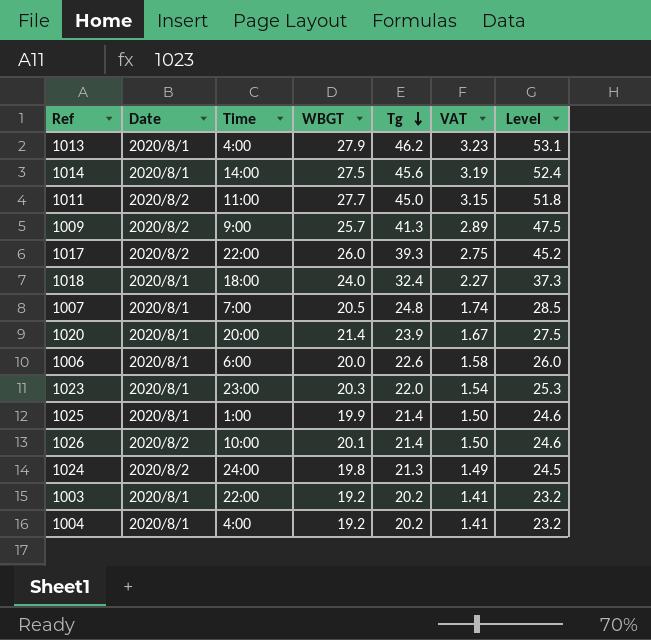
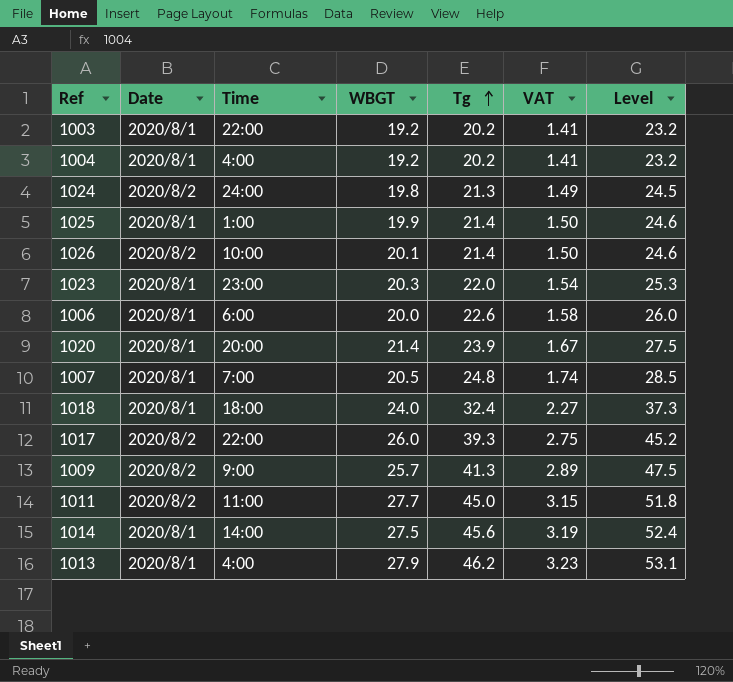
row order: Tg descending -> Tg ascending

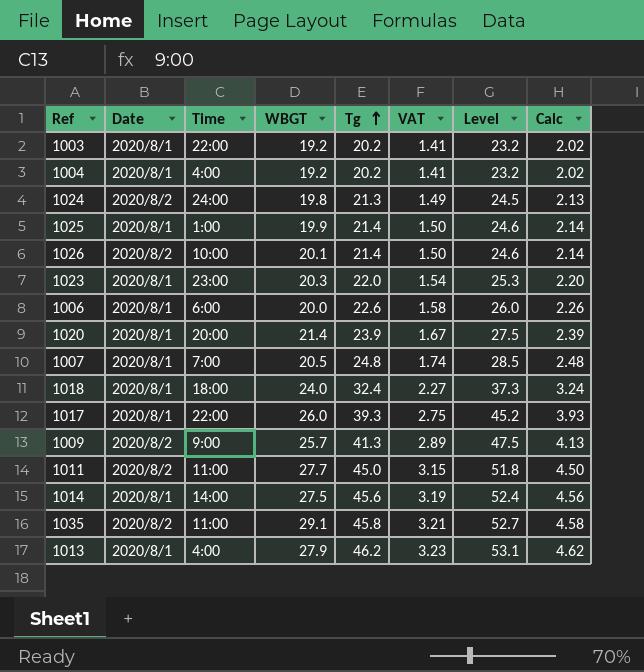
column Calc | formula: none -> [Tg] * 0.1
1017 | Date: 2020/8/2 -> 2020/8/1
row 1035: none -> 2020/8/2 | 11:00 | 29.1 | 45.8 | 3.21 | 52.7 | 4.58

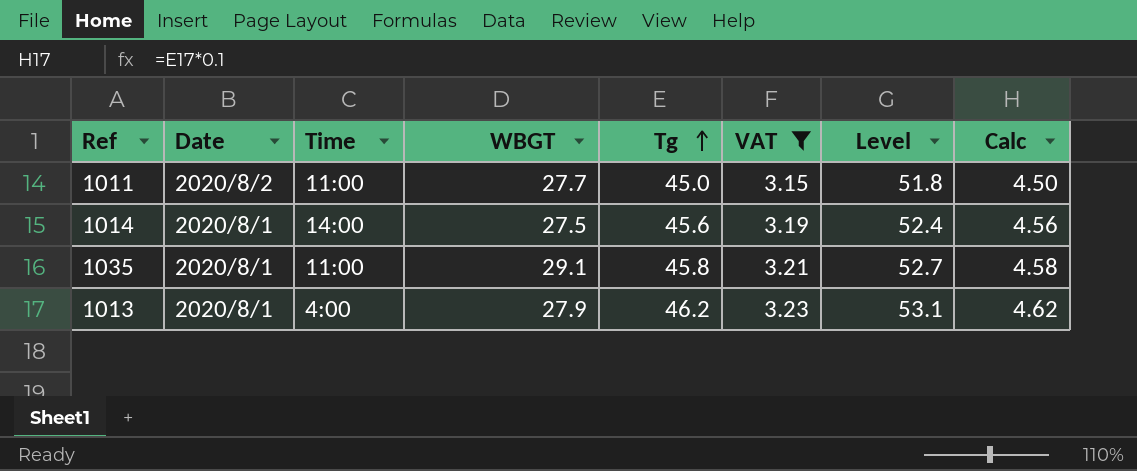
filter: none -> VAT >= 3.15
1035 | Date: 2020/8/2 -> 2020/8/1

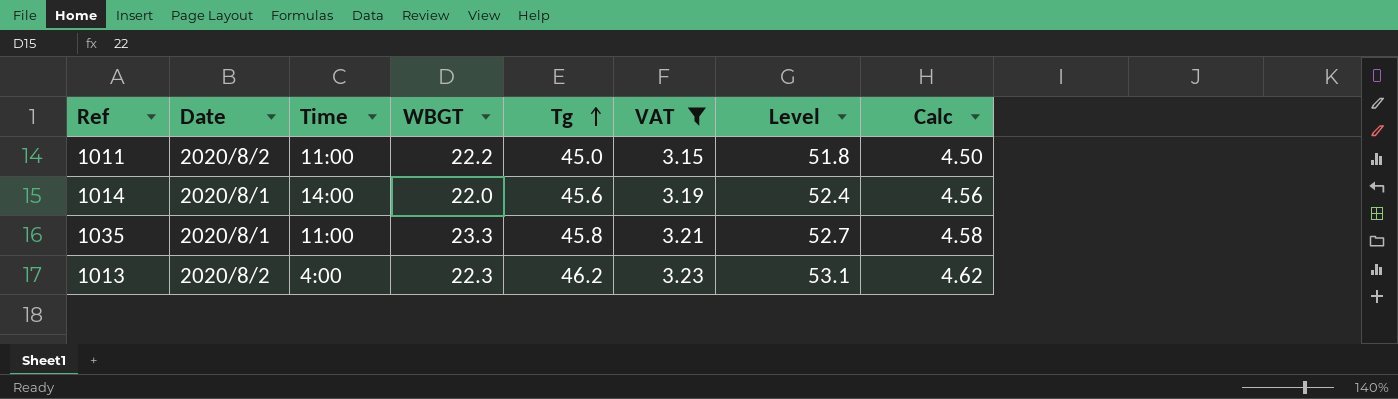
1011 | WBGT: 27.7 -> 22.2
1014 | WBGT: 27.5 -> 22.0
1035 | WBGT: 29.1 -> 23.3
1013 | Date: 2020/8/1 -> 2020/8/2
1013 | WBGT: 27.9 -> 22.3

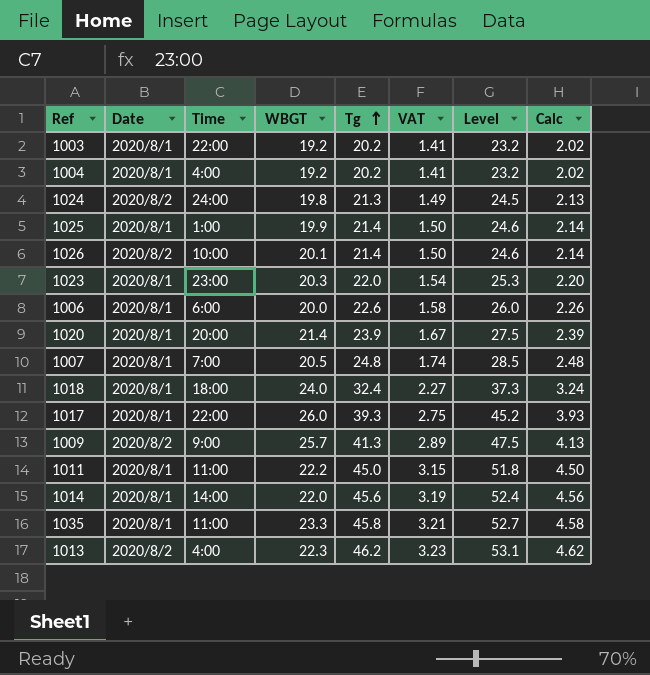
filter: VAT >= 3.15 -> none
1011 | Date: 2020/8/2 -> 2020/8/1

